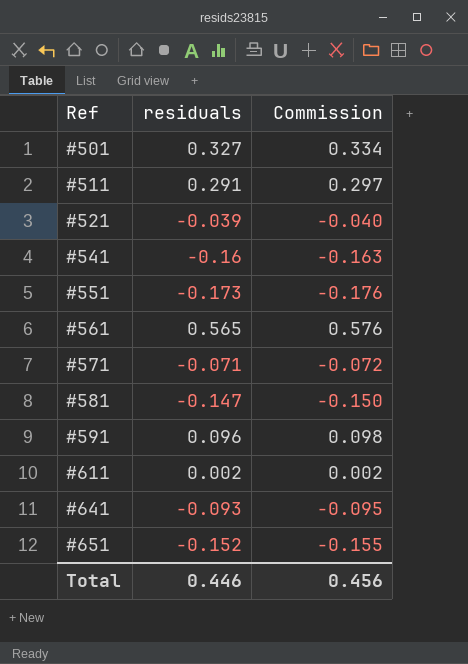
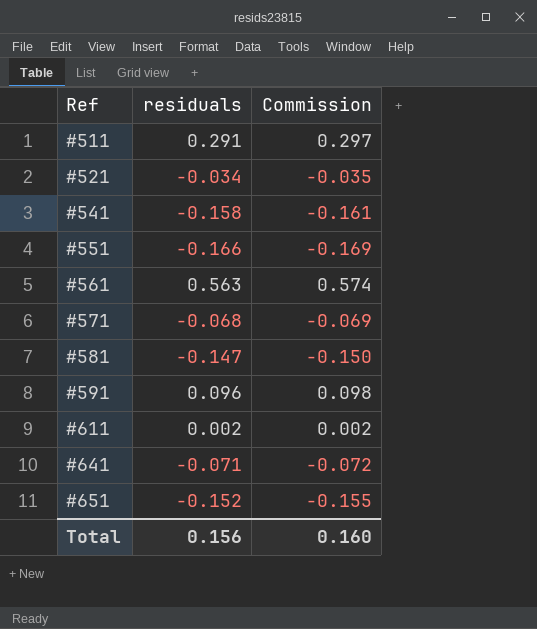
row #501: 0.327 | 0.334 -> none
#521 | residuals: -0.039 -> -0.034
#521 | Commission: -0.040 -> -0.035
#541 | residuals: -0.16 -> -0.158
#541 | Commission: -0.163 -> -0.161
#551 | residuals: -0.173 -> -0.166
#551 | Commission: -0.176 -> -0.169
#561 | residuals: 0.565 -> 0.563
#561 | Commission: 0.576 -> 0.574
#571 | residuals: -0.071 -> -0.068
#571 | Commission: -0.072 -> -0.069
#641 | residuals: -0.093 -> -0.071
#641 | Commission: -0.095 -> -0.072
Total | residuals: 0.446 -> 0.156
Total | Commission: 0.456 -> 0.160

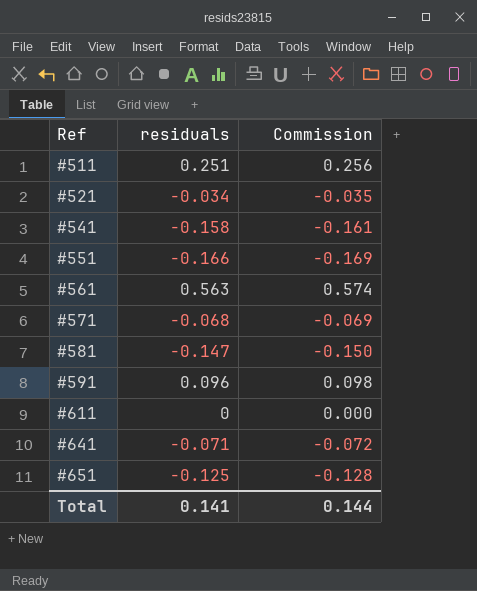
#511 | residuals: 0.291 -> 0.251
#511 | Commission: 0.297 -> 0.256
#611 | residuals: 0.002 -> 0
#611 | Commission: 0.002 -> 0.000
#651 | residuals: -0.152 -> -0.125
#651 | Commission: -0.155 -> -0.128
Total | residuals: 0.156 -> 0.141
Total | Commission: 0.160 -> 0.144

